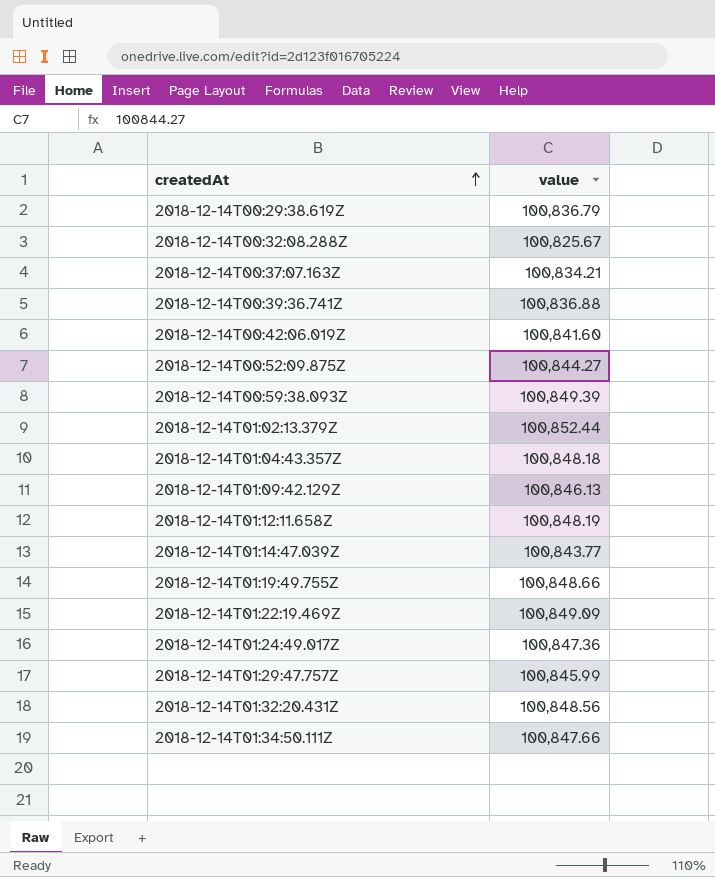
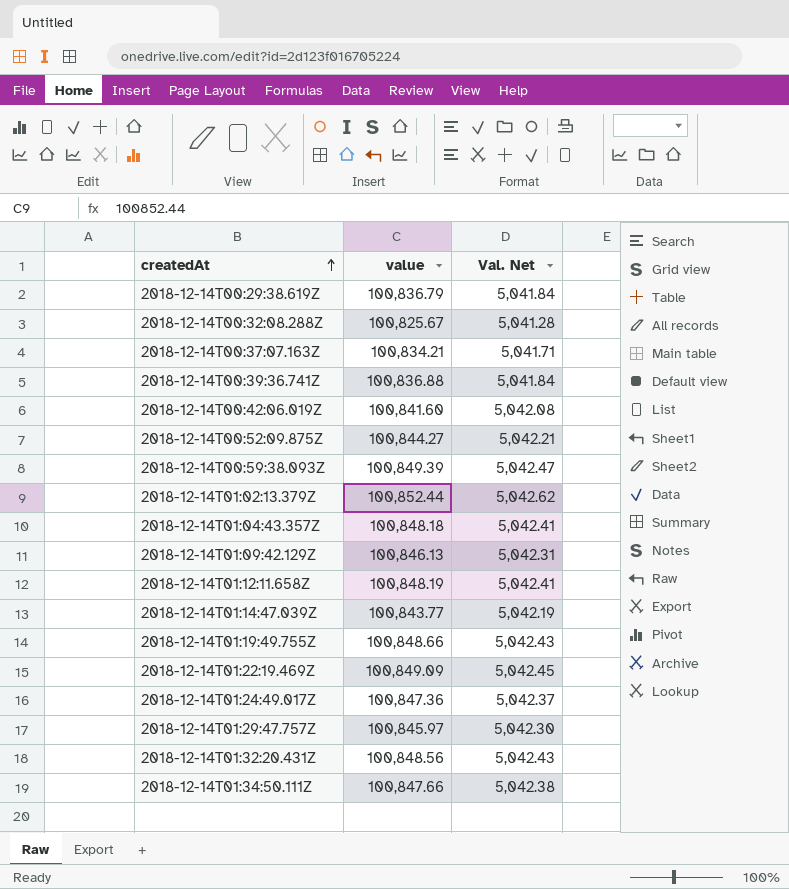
column Val. Net | formula: none -> [value] * 0.05
2018-12-14T01:29:47.757Z | value: 100,845.99 -> 100,845.97

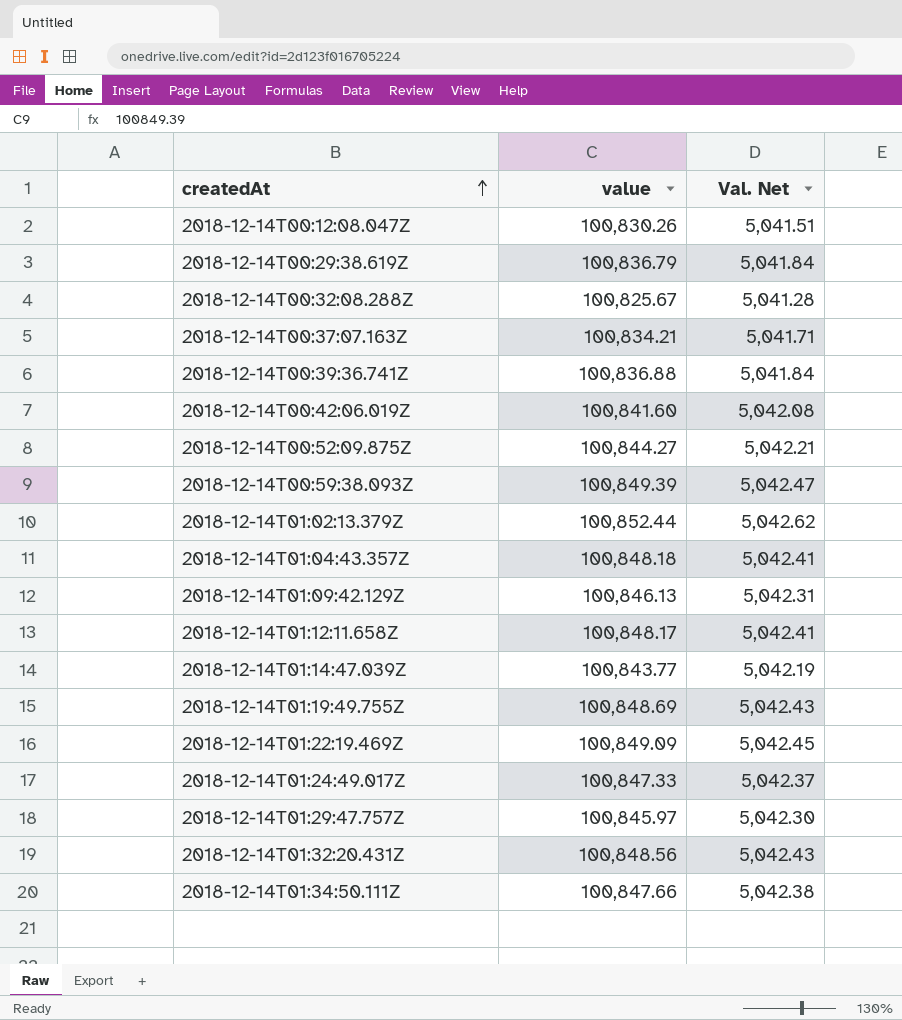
row 2018-12-14T00:12:08.047Z: none -> 100,830.26 | 5,041.51
2018-12-14T01:12:11.658Z | value: 100,848.19 -> 100,848.17
2018-12-14T01:19:49.755Z | value: 100,848.66 -> 100,848.69
2018-12-14T01:24:49.017Z | value: 100,847.36 -> 100,847.33

